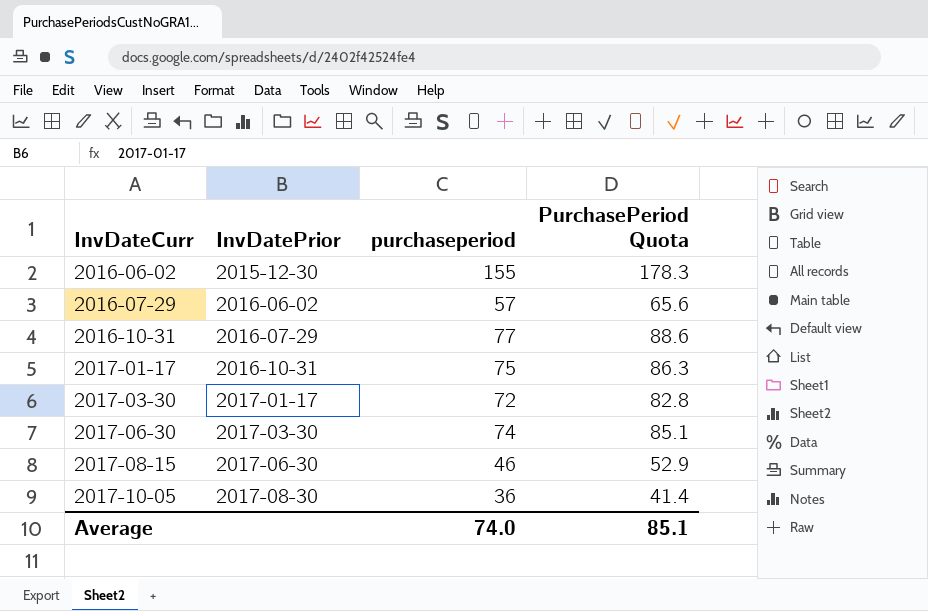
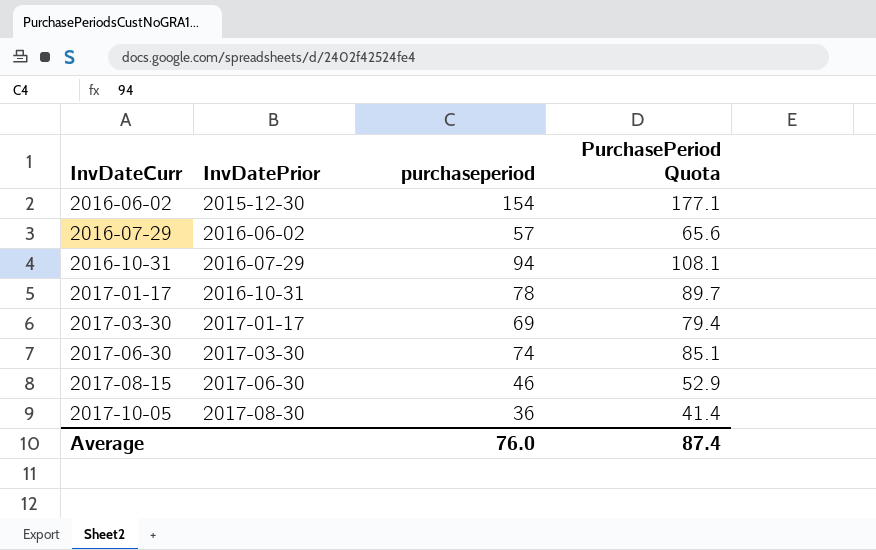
2016-06-02 | purchaseperiod: 155 -> 154
2016-06-02 | PurchasePeriod Quota: 178.3 -> 177.1
2016-10-31 | purchaseperiod: 77 -> 94
2016-10-31 | PurchasePeriod Quota: 88.6 -> 108.1
2017-01-17 | purchaseperiod: 75 -> 78
2017-01-17 | PurchasePeriod Quota: 86.3 -> 89.7
2017-03-30 | purchaseperiod: 72 -> 69
2017-03-30 | PurchasePeriod Quota: 82.8 -> 79.4
Average | purchaseperiod: 74.0 -> 76.0
Average | PurchasePeriod Quota: 85.1 -> 87.4

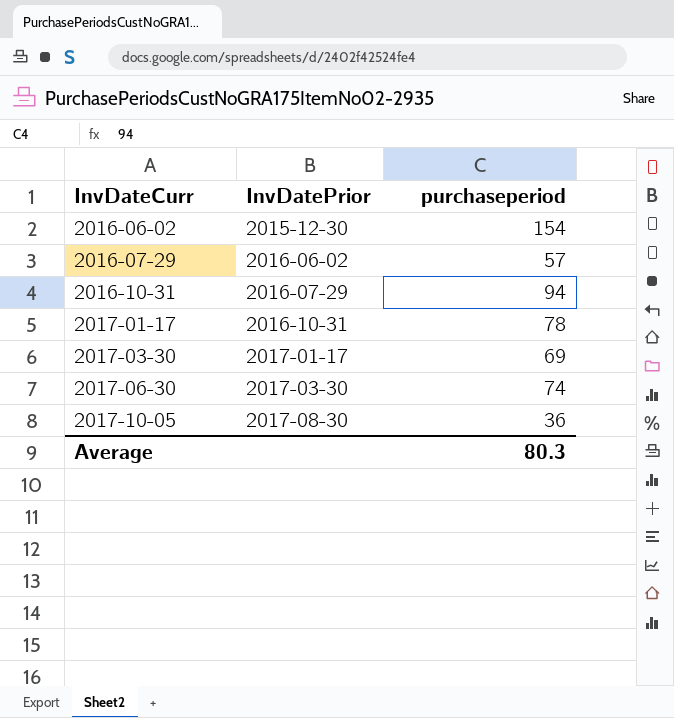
column PurchasePeriod Quota | formula: [purchaseperiod] * 1.15 -> none
row 2017-08-15: 2017-06-30 | 46 | 52.9 -> none
Average | purchaseperiod: 76.0 -> 80.3

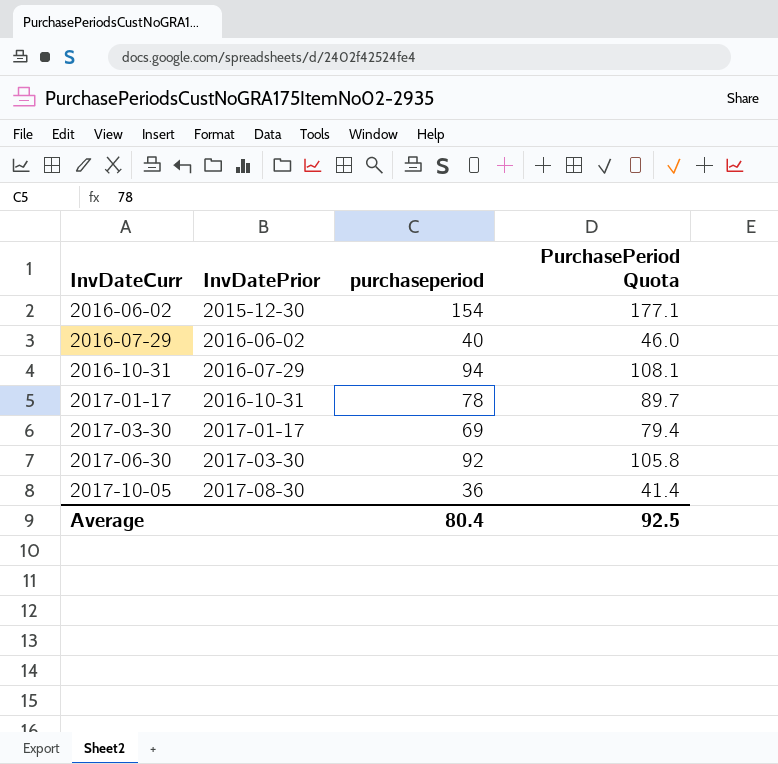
column PurchasePeriod Quota | formula: none -> [purchaseperiod] * 1.15
2016-07-29 | purchaseperiod: 57 -> 40
2017-06-30 | purchaseperiod: 74 -> 92
Average | purchaseperiod: 80.3 -> 80.4

